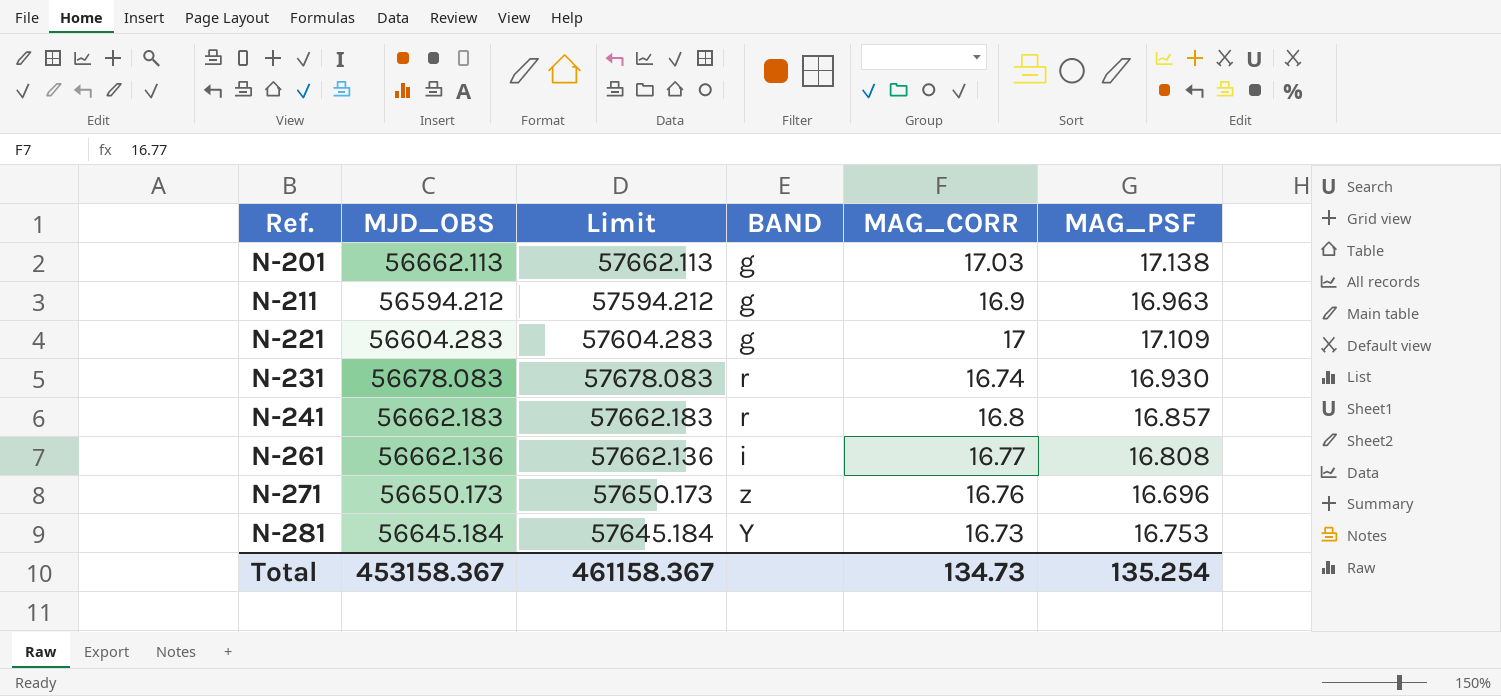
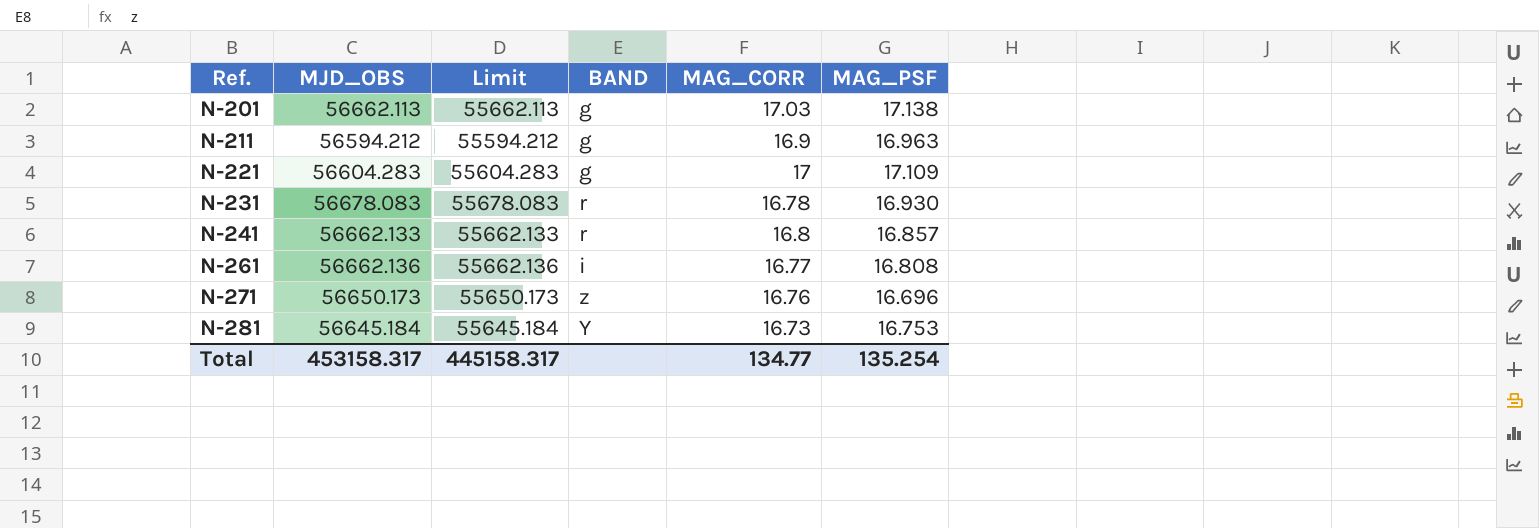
column Limit | formula: [MJD_OBS] + 1000 -> [MJD_OBS] - 1000
N-231 | MAG_CORR: 16.74 -> 16.78
N-241 | MJD_OBS: 56662.183 -> 56662.133
Total | MJD_OBS: 453158.367 -> 453158.317
Total | Limit: 461158.367 -> 445158.317
Total | MAG_CORR: 134.73 -> 134.77

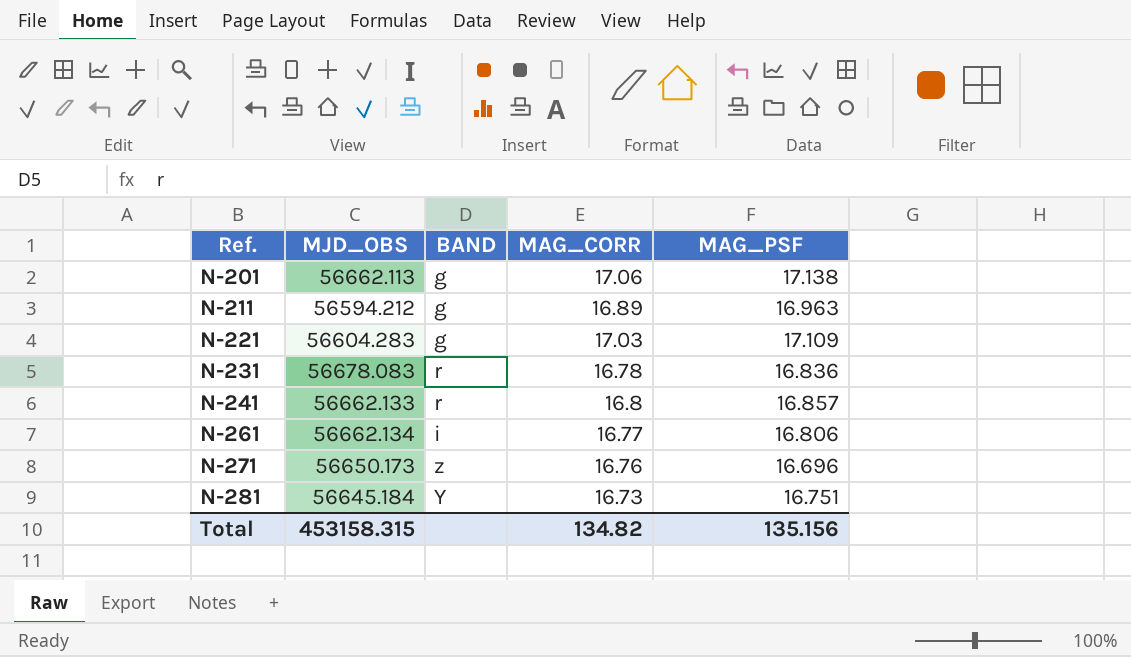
column Limit | formula: [MJD_OBS] - 1000 -> none
N-201 | MAG_CORR: 17.03 -> 17.06
N-211 | MAG_CORR: 16.9 -> 16.89
N-221 | MAG_CORR: 17 -> 17.03
N-231 | MAG_PSF: 16.930 -> 16.836
N-261 | MJD_OBS: 56662.136 -> 56662.134
N-261 | MAG_PSF: 16.808 -> 16.806
N-281 | MAG_PSF: 16.753 -> 16.751
Total | MJD_OBS: 453158.317 -> 453158.315
Total | MAG_CORR: 134.77 -> 134.82
Total | MAG_PSF: 135.254 -> 135.156

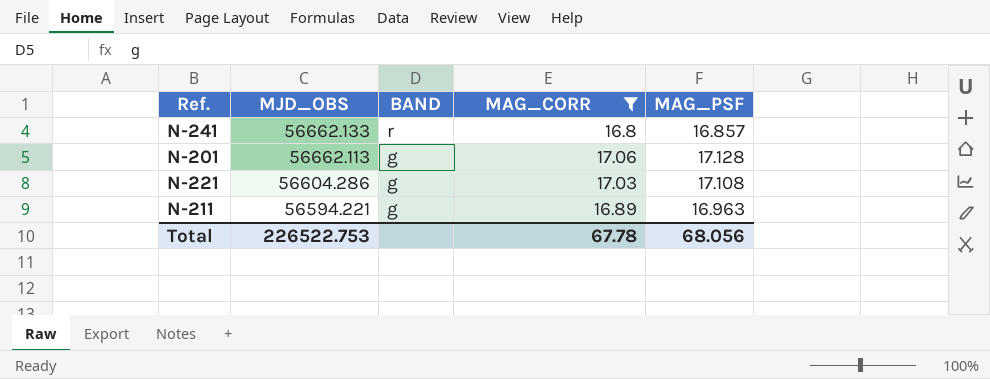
filter: none -> MAG_CORR >= 16.8
row order: Ref. ascending -> MJD_OBS descending
N-201 | MAG_PSF: 17.138 -> 17.128
N-221 | MJD_OBS: 56604.283 -> 56604.286
N-221 | MAG_PSF: 17.109 -> 17.108
N-211 | MJD_OBS: 56594.212 -> 56594.221
Total | MJD_OBS: 453158.315 -> 226522.753
Total | MAG_CORR: 134.82 -> 67.78
Total | MAG_PSF: 135.156 -> 68.056

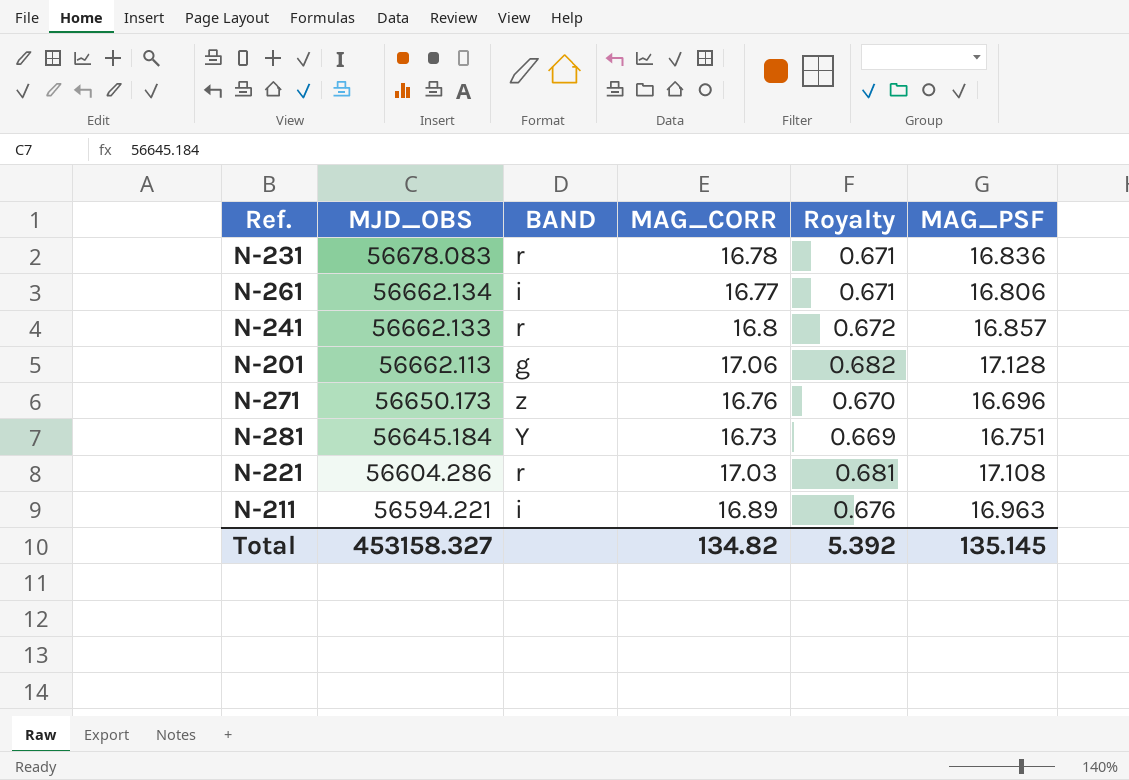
filter: MAG_CORR >= 16.8 -> none
column Royalty | formula: none -> [MAG_CORR] * 0.04
N-221 | BAND: g -> r
N-211 | BAND: g -> i
Total | MJD_OBS: 226522.753 -> 453158.327
Total | MAG_CORR: 67.78 -> 134.82
Total | MAG_PSF: 68.056 -> 135.145

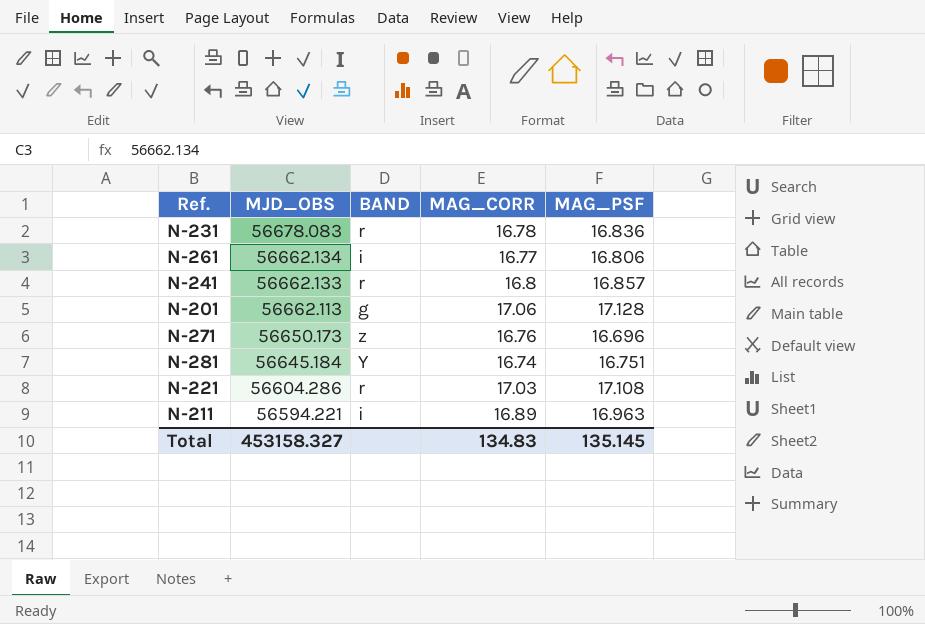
column Royalty | formula: [MAG_CORR] * 0.04 -> none
N-281 | MAG_CORR: 16.73 -> 16.74
Total | MAG_CORR: 134.82 -> 134.83

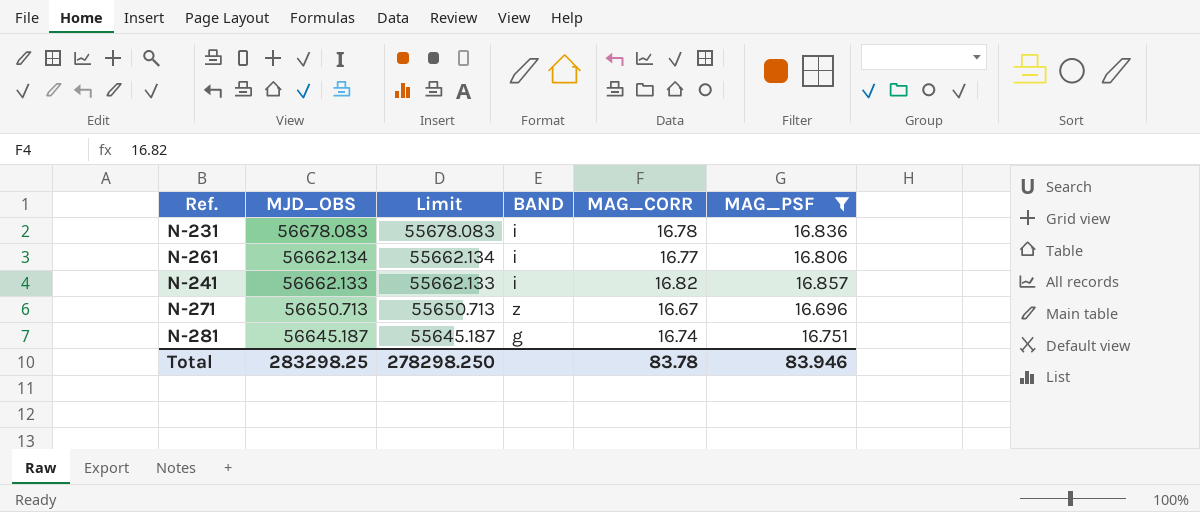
filter: none -> MAG_PSF <= 16.857
column Limit | formula: none -> [MJD_OBS] - 1000
N-231 | BAND: r -> i
N-241 | BAND: r -> i
N-241 | MAG_CORR: 16.8 -> 16.82
N-271 | MJD_OBS: 56650.173 -> 56650.713
N-271 | MAG_CORR: 16.76 -> 16.67
N-281 | MJD_OBS: 56645.184 -> 56645.187
N-281 | BAND: Y -> g
Total | MJD_OBS: 453158.327 -> 283298.25
Total | MAG_CORR: 134.83 -> 83.78
Total | MAG_PSF: 135.145 -> 83.946

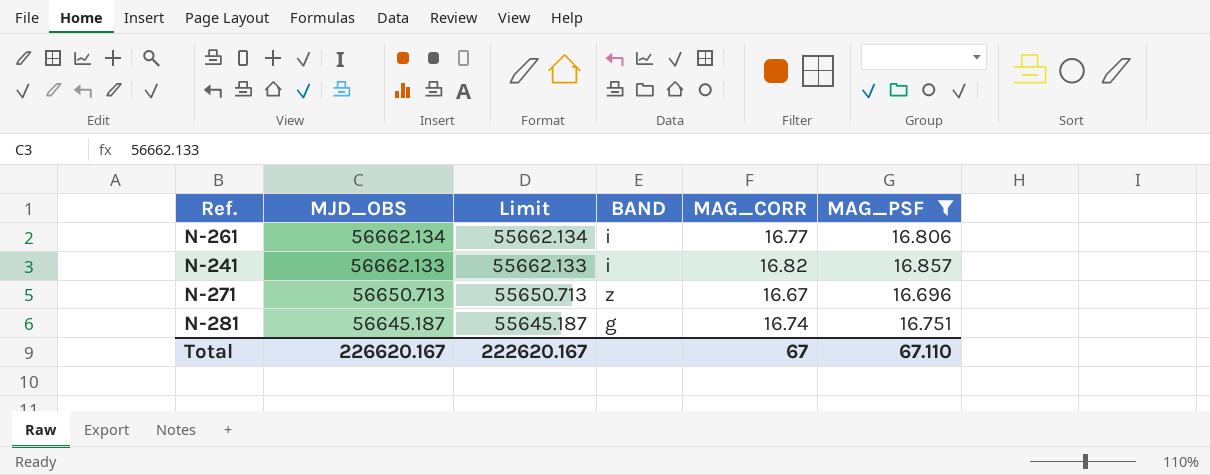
row N-231: 56678.083 | 55678.083 | i | 16.78 | 16.836 -> none
Total | MJD_OBS: 283298.25 -> 226620.167
Total | Limit: 278298.250 -> 222620.167
Total | MAG_CORR: 83.78 -> 67
Total | MAG_PSF: 83.946 -> 67.110

